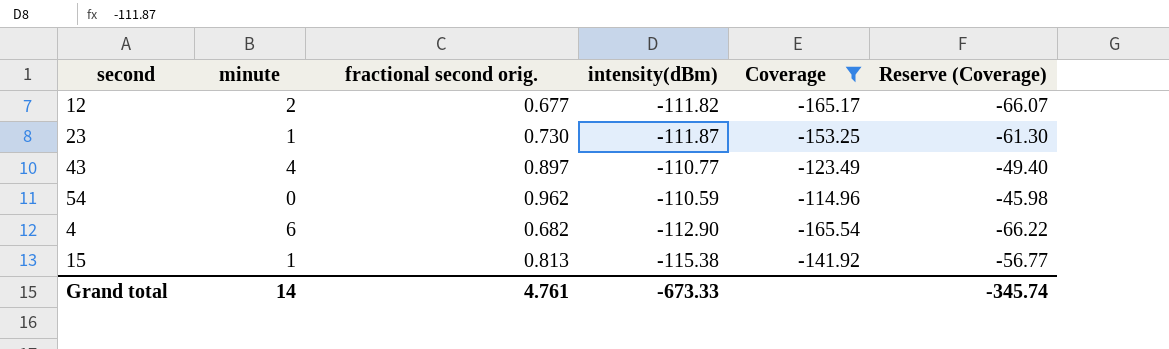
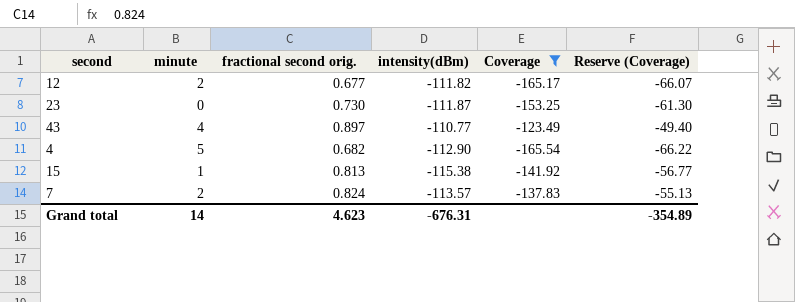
row 54: 0 | 0.962 | -110.59 | -114.96 | -45.98 -> none
23 | minute: 1 -> 0
4 | minute: 6 -> 5
row 7: none -> 2 | 0.824 | -113.57 | -137.83 | -55.13
Grand total | fractional second orig.: 4.761 -> 4.623
Grand total | intensity(dBm): -673.33 -> -676.31
Grand total | Reserve (Coverage): -345.74 -> -354.89

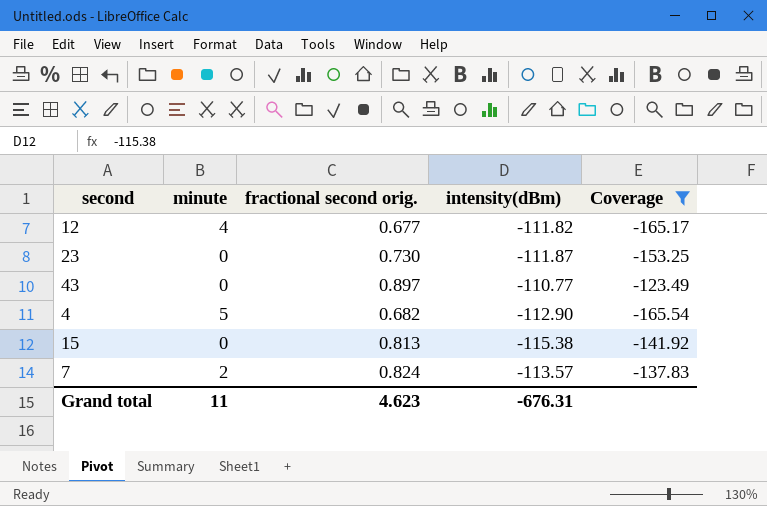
column Reserve (Coverage) | formula: [Coverage] * 0.4 -> none
12 | minute: 2 -> 4
43 | minute: 4 -> 0
15 | minute: 1 -> 0
Grand total | minute: 14 -> 11

